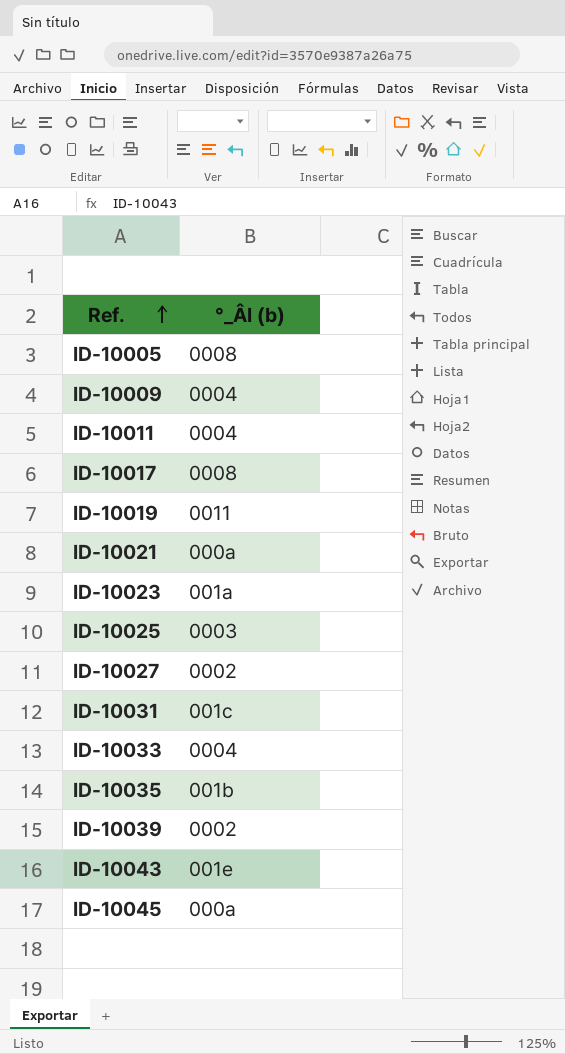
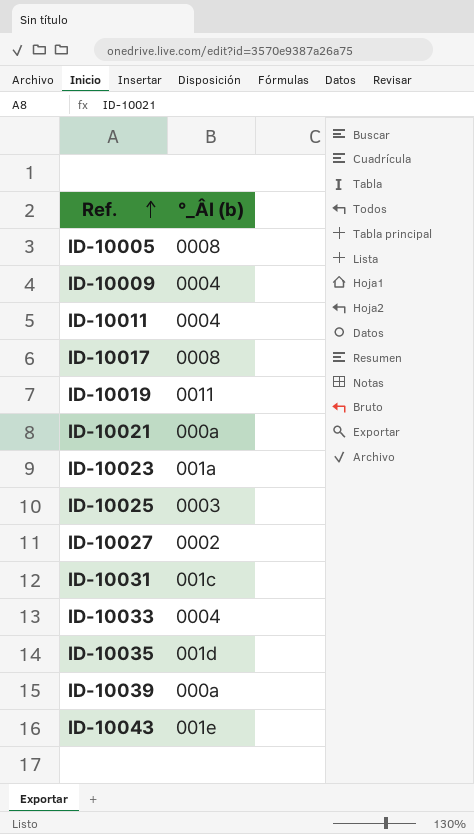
row ID-10045: 000a -> none
ID-10035 | °_ÂI (b): 001b -> 001d
ID-10039 | °_ÂI (b): 0002 -> 000a

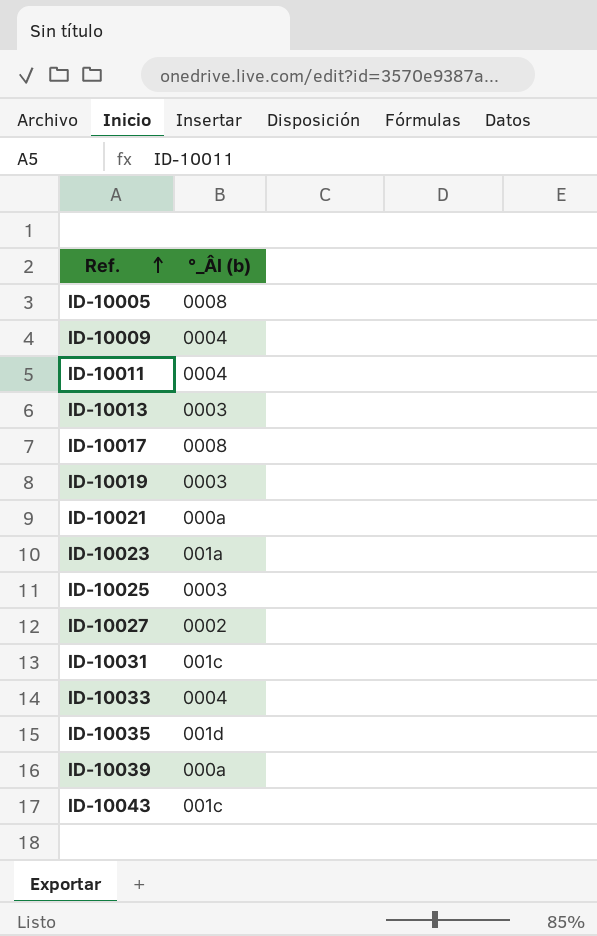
row ID-10013: none -> 0003
ID-10019 | °_ÂI (b): 0011 -> 0003
ID-10043 | °_ÂI (b): 001e -> 001c

